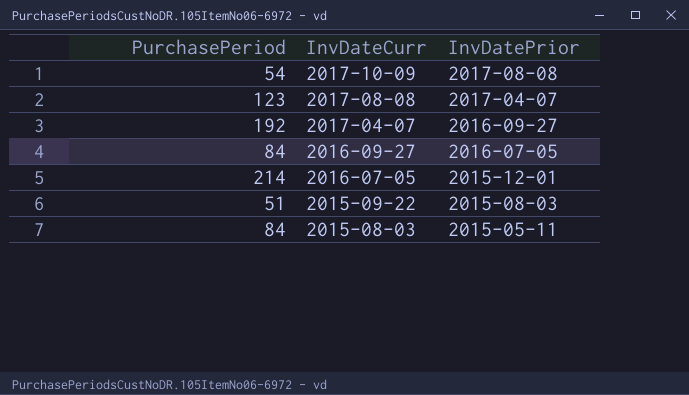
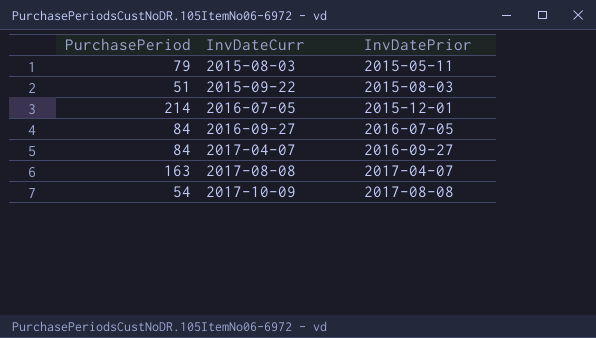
row order: InvDateCurr descending -> InvDateCurr ascending
2015-08-03 | PurchasePeriod: 84 -> 79
2017-04-07 | PurchasePeriod: 192 -> 84
2017-08-08 | PurchasePeriod: 123 -> 163

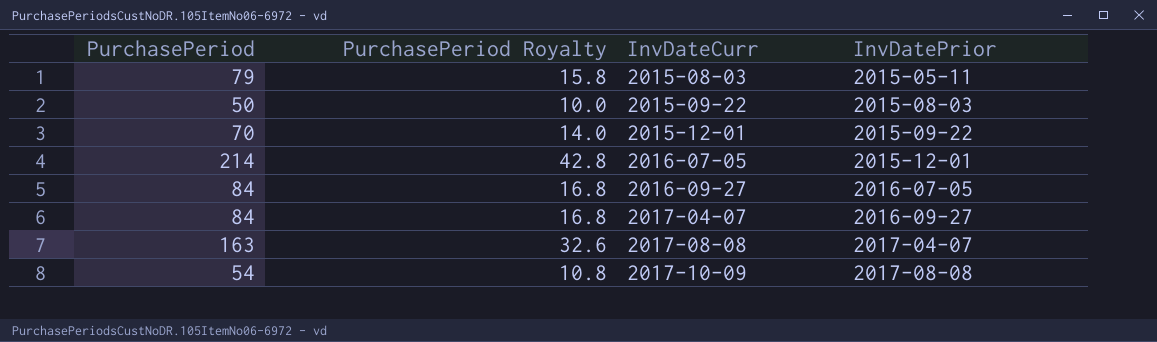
column PurchasePeriod Royalty | formula: none -> [PurchasePeriod] * 0.2
2015-09-22 | PurchasePeriod: 51 -> 50
row 2015-12-01: none -> 70 | 14.0 | 2015-09-22

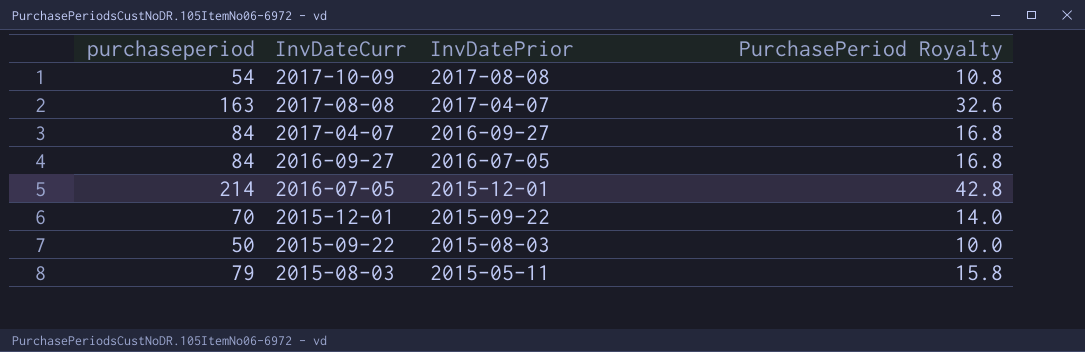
row order: InvDateCurr ascending -> InvDateCurr descending
column name: PurchasePeriod -> purchaseperiod
column PurchasePeriod Royalty | position: 2 -> 4

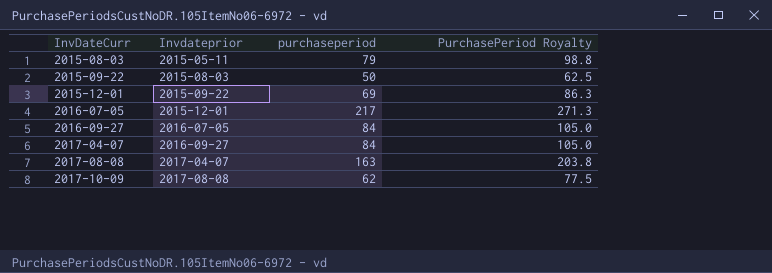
row order: InvDateCurr descending -> InvDateCurr ascending
column name: InvDatePrior -> Invdateprior
column purchaseperiod | position: 1 -> 3
column PurchasePeriod Royalty | formula: [purchaseperiod] * 0.2 -> [purchaseperiod] * 1.25
2015-12-01 | purchaseperiod: 70 -> 69
2016-07-05 | purchaseperiod: 214 -> 217
2017-10-09 | purchaseperiod: 54 -> 62

